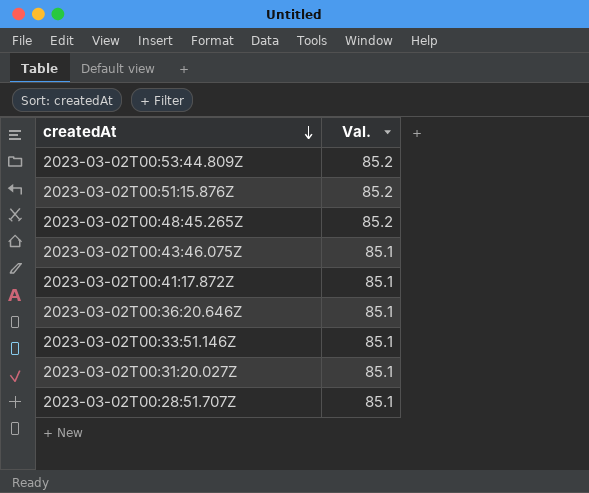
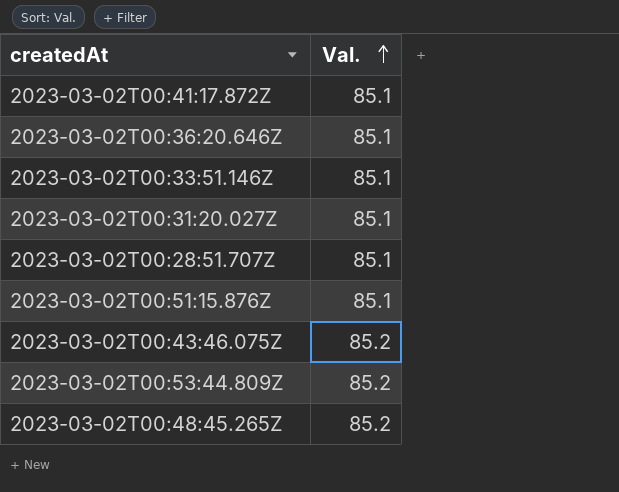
row order: createdAt descending -> Val. ascending
2023-03-02T00:51:15.876Z | Val.: 85.2 -> 85.1
2023-03-02T00:43:46.075Z | Val.: 85.1 -> 85.2

